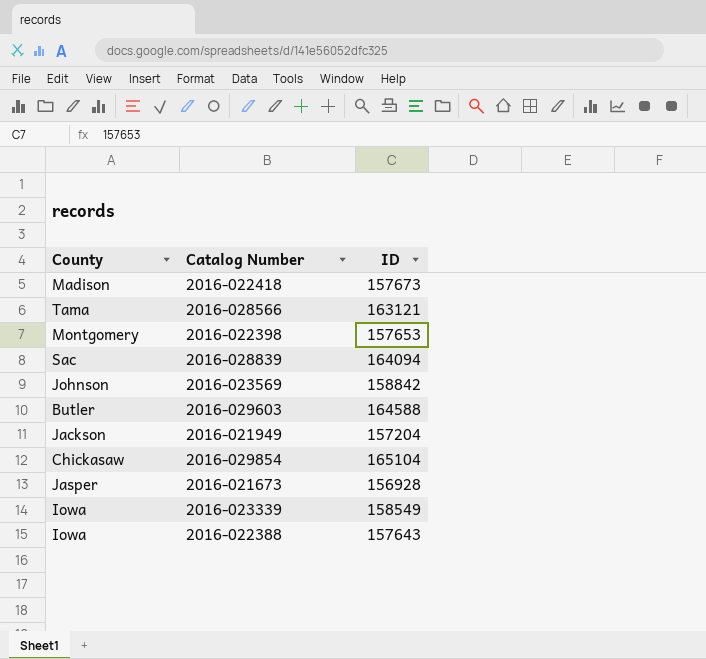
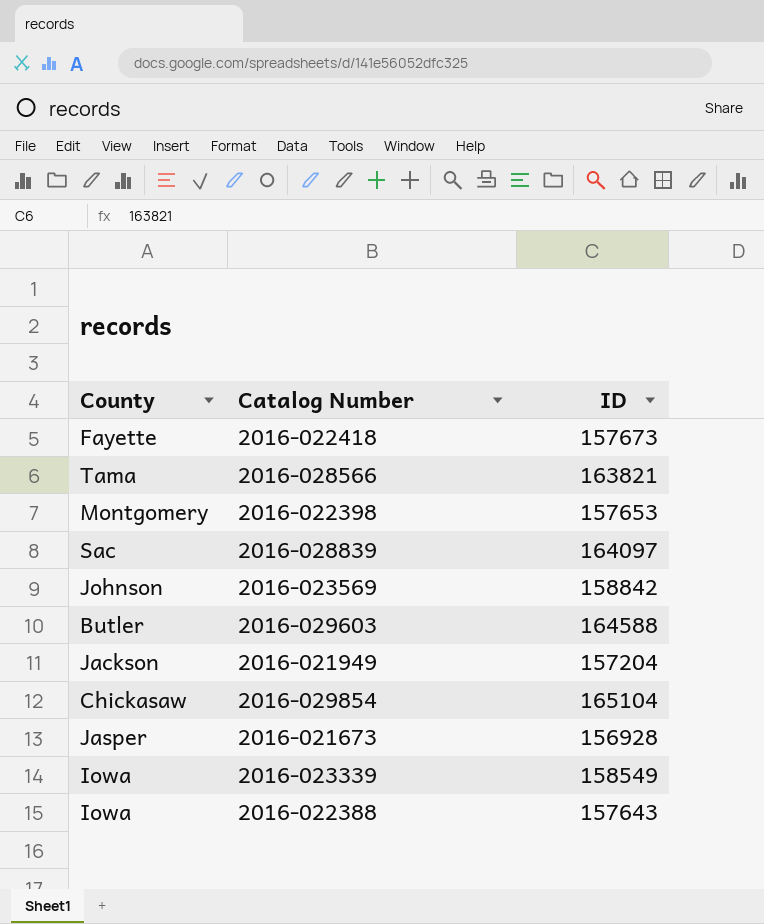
2016-022418 | County: Madison -> Fayette
2016-028566 | ID: 163121 -> 163821
2016-028839 | ID: 164094 -> 164097

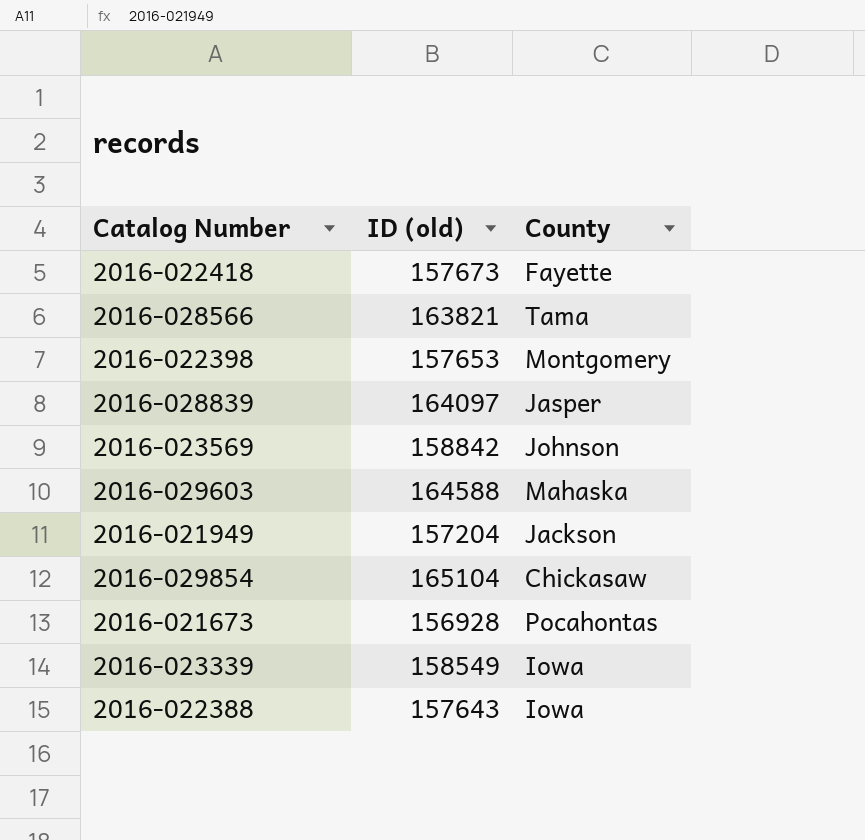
column name: ID -> ID (old)
column County | position: 1 -> 3
2016-028839 | County: Sac -> Jasper
2016-029603 | County: Butler -> Mahaska
2016-021673 | County: Jasper -> Pocahontas

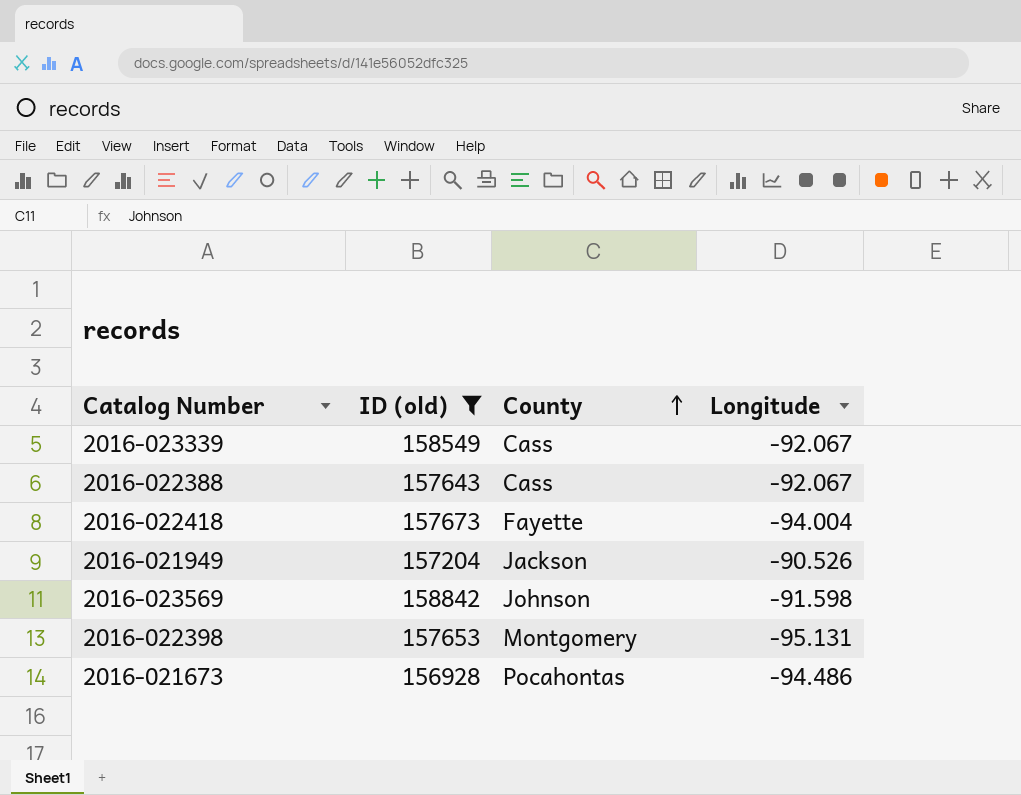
filter: none -> ID (old) <= 158842
row order: none -> County ascending
column Longitude | position: none -> 4
2016-023339 | County: Iowa -> Cass
2016-022388 | County: Iowa -> Cass

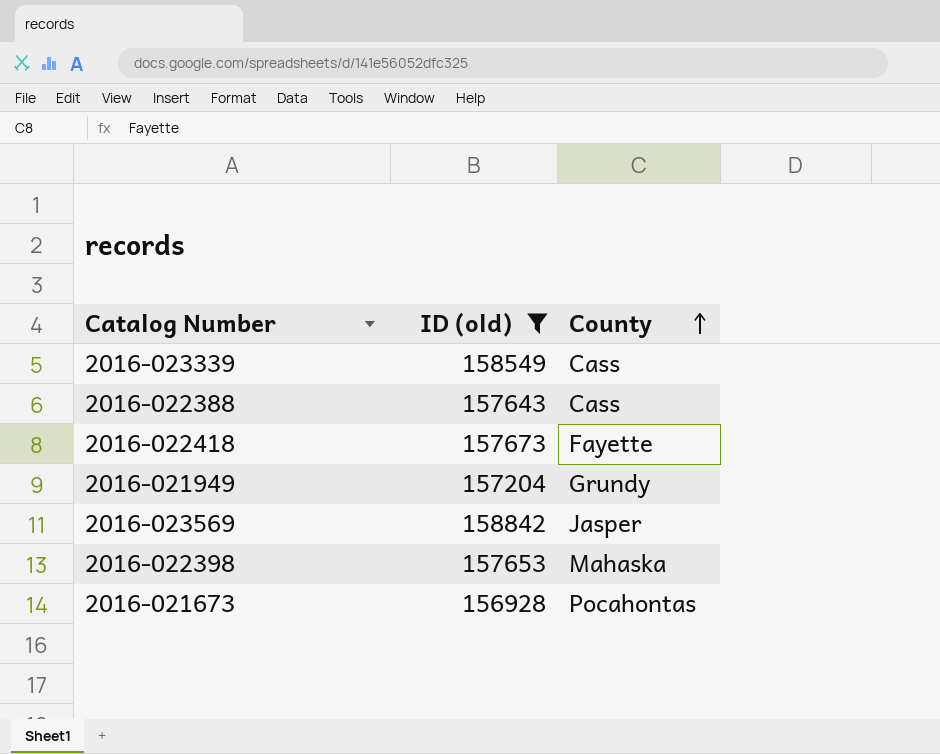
column Longitude | position: 4 -> none
2016-021949 | County: Jackson -> Grundy
2016-023569 | County: Johnson -> Jasper
2016-022398 | County: Montgomery -> Mahaska

